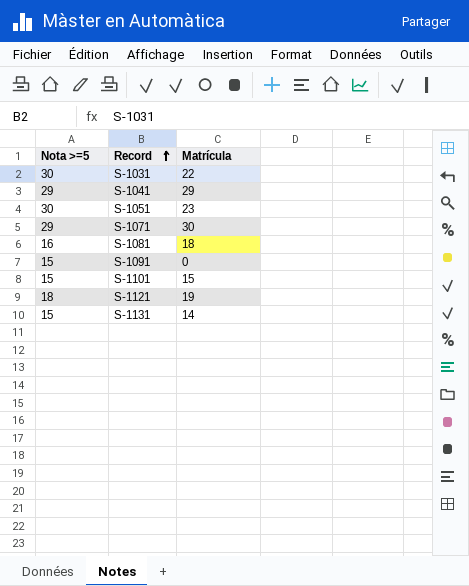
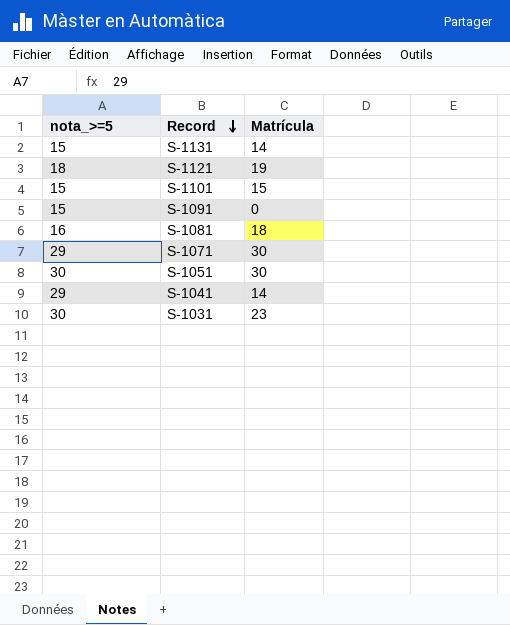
row order: Record ascending -> Record descending
column name: Nota >=5 -> nota_>=5
S-1051 | Matrícula: 23 -> 30
S-1041 | Matrícula: 29 -> 14
S-1031 | Matrícula: 22 -> 23

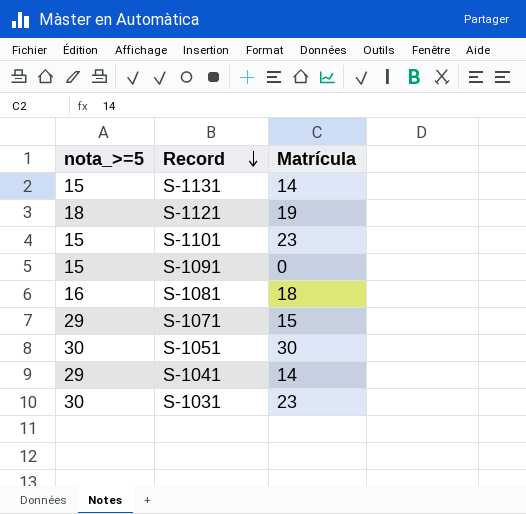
S-1101 | Matrícula: 15 -> 23
S-1071 | Matrícula: 30 -> 15

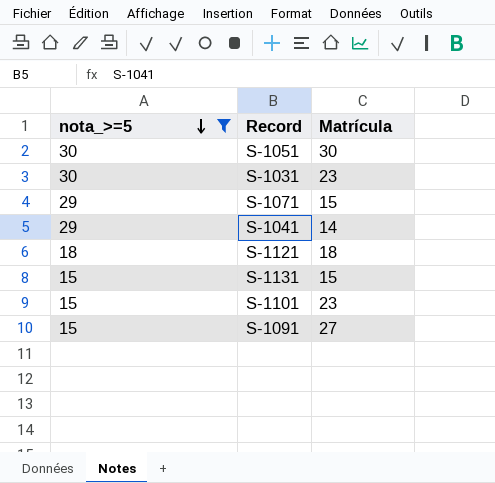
filter: none -> nota_>=5 != 16
row order: Record descending -> nota_>=5 descending
S-1121 | Matrícula: 19 -> 18
S-1131 | Matrícula: 14 -> 15
S-1091 | Matrícula: 0 -> 27

